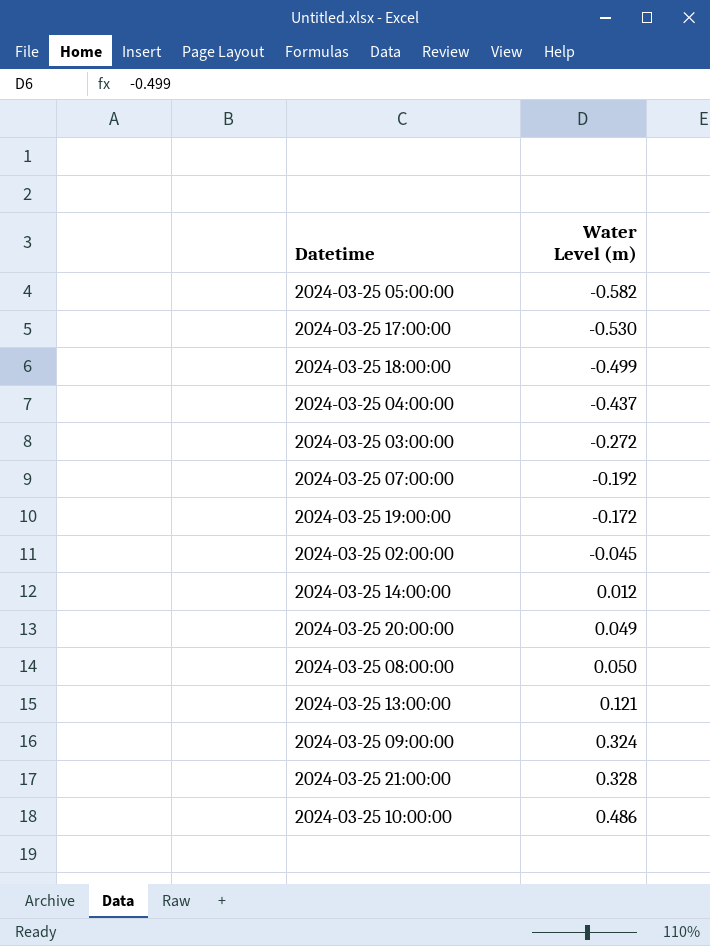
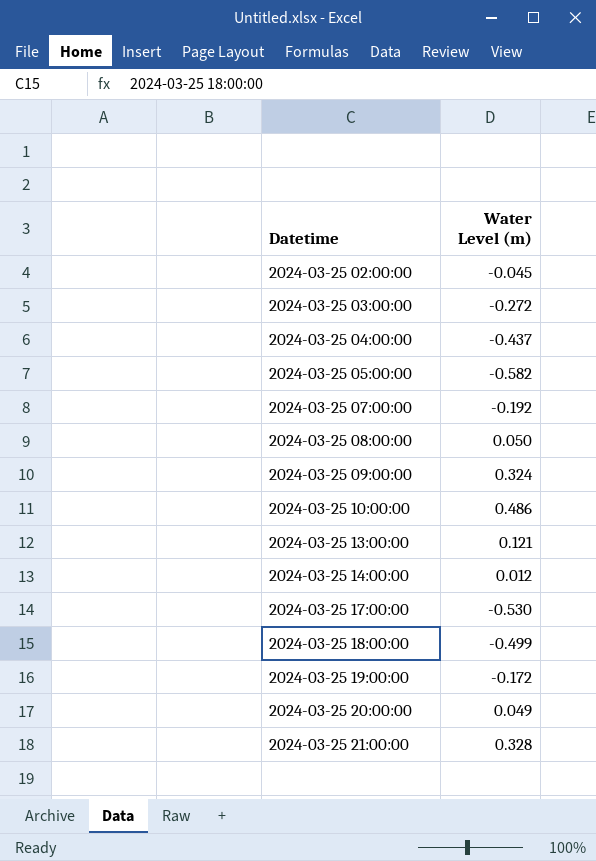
row order: Water Level (m) ascending -> Datetime ascending

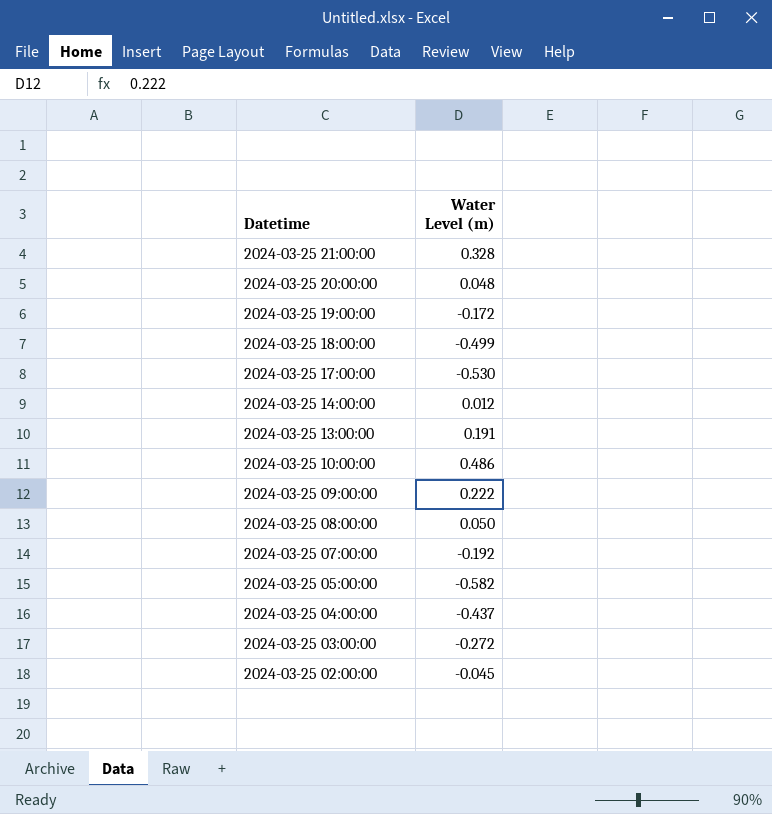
row order: Datetime ascending -> Datetime descending
2024-03-25 20:00:00 | Water Level (m): 0.049 -> 0.048
2024-03-25 13:00:00 | Water Level (m): 0.121 -> 0.191
2024-03-25 09:00:00 | Water Level (m): 0.324 -> 0.222

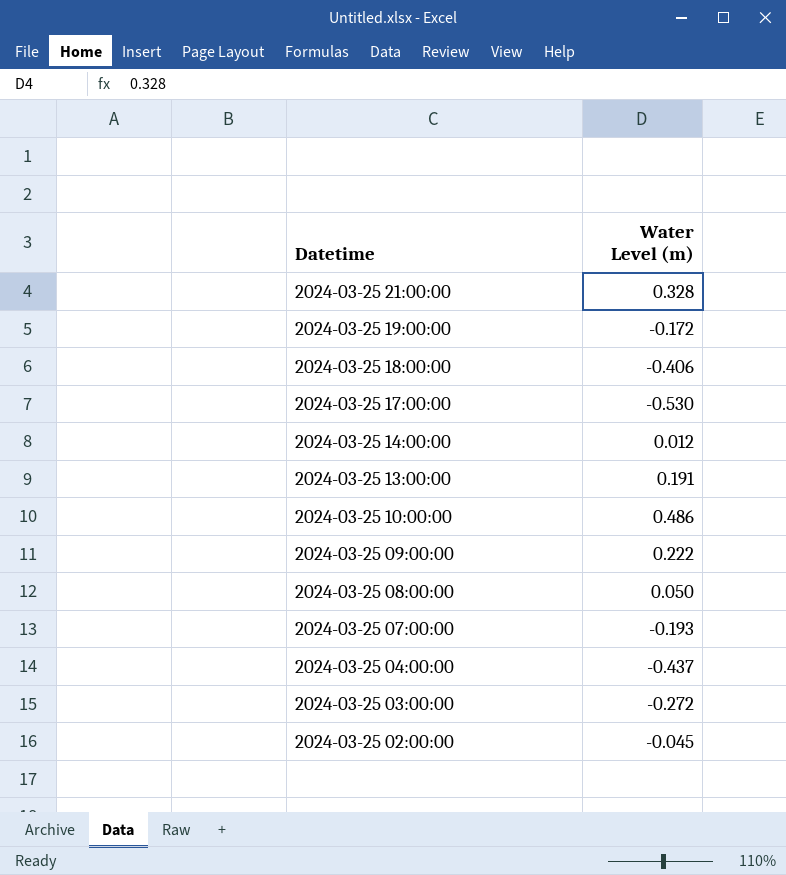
row 2024-03-25 20:00:00: 0.048 -> none
row 2024-03-25 05:00:00: -0.582 -> none
2024-03-25 18:00:00 | Water Level (m): -0.499 -> -0.406
2024-03-25 07:00:00 | Water Level (m): -0.192 -> -0.193

